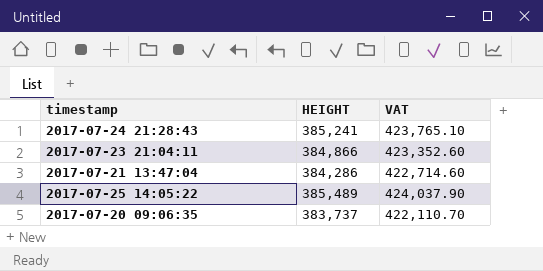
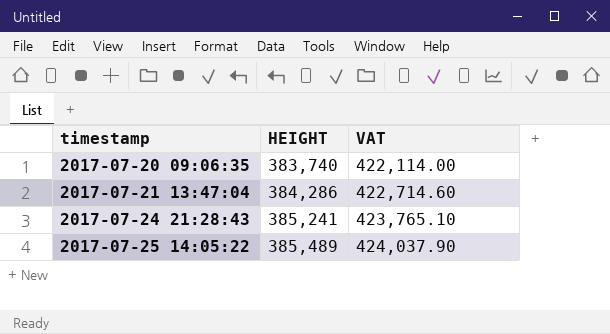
row order: none -> timestamp ascending
row 2017-07-23 21:04:11: 384,866 | 423,352.60 -> none
2017-07-20 09:06:35 | HEIGHT: 383,737 -> 383,740
2017-07-20 09:06:35 | VAT: 422,110.70 -> 422,114.00

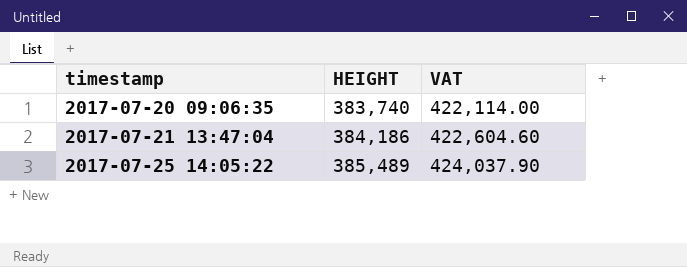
row 2017-07-24 21:28:43: 385,241 | 423,765.10 -> none
2017-07-21 13:47:04 | HEIGHT: 384,286 -> 384,186
2017-07-21 13:47:04 | VAT: 422,714.60 -> 422,604.60

